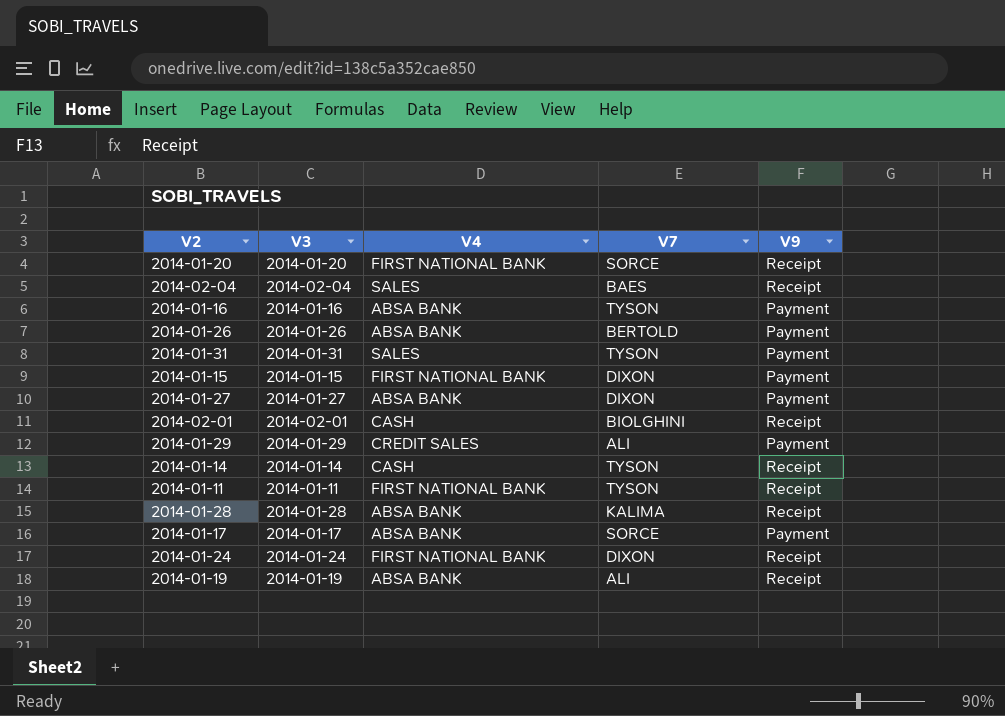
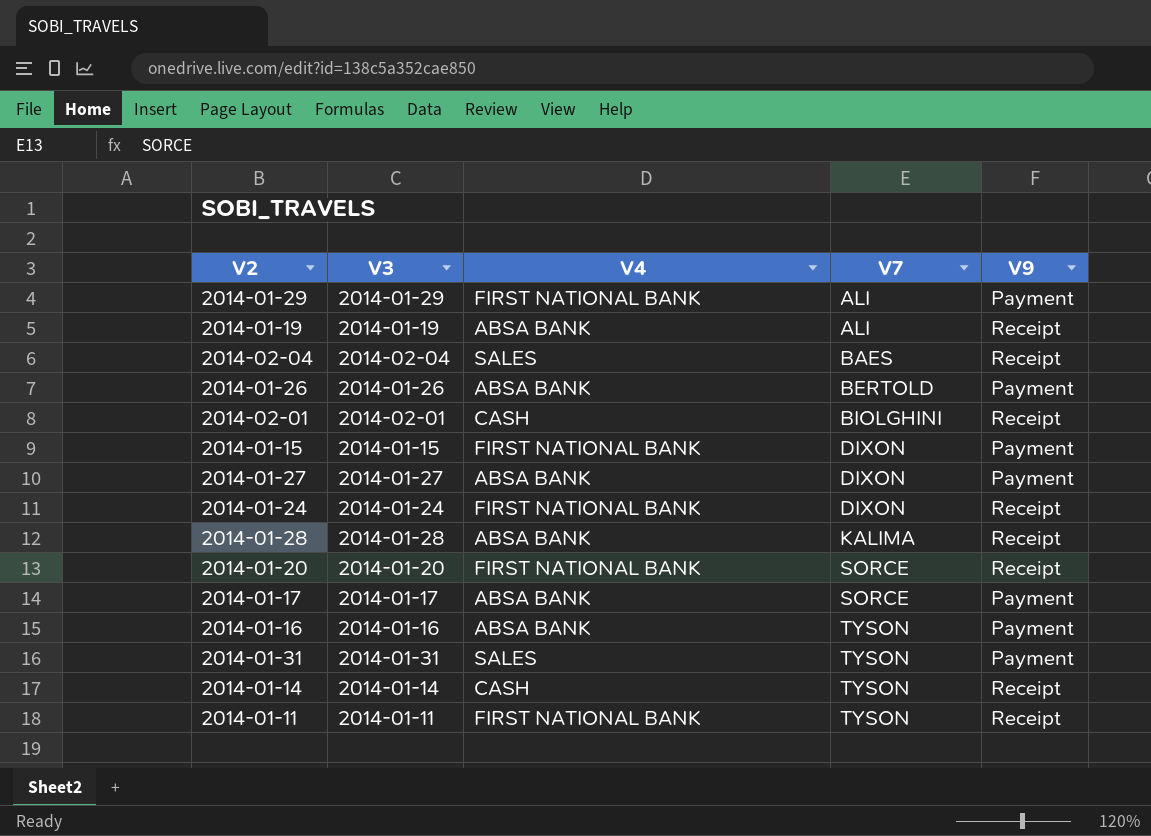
row order: none -> V7 ascending
2014-01-29 | V4: CREDIT SALES -> FIRST NATIONAL BANK

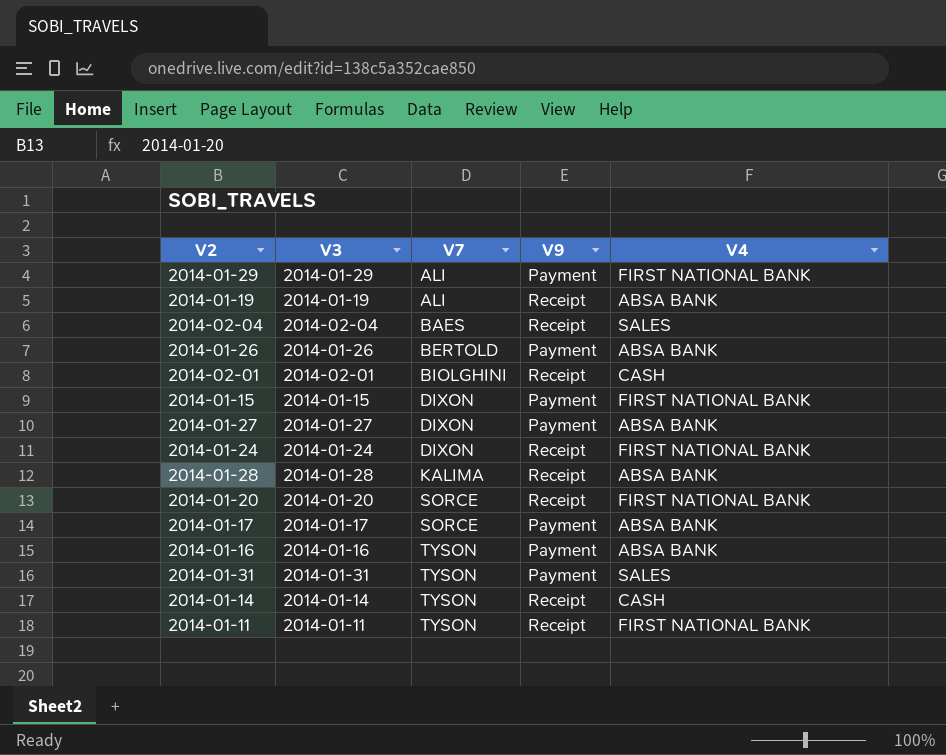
column V4 | position: 3 -> 5

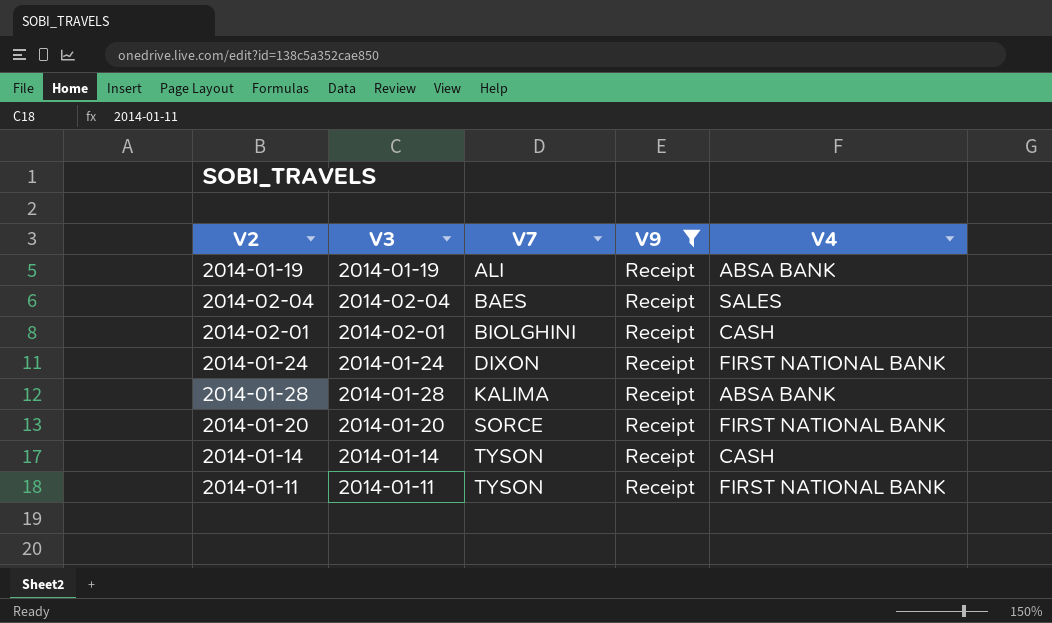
filter: none -> V9 = Receipt

